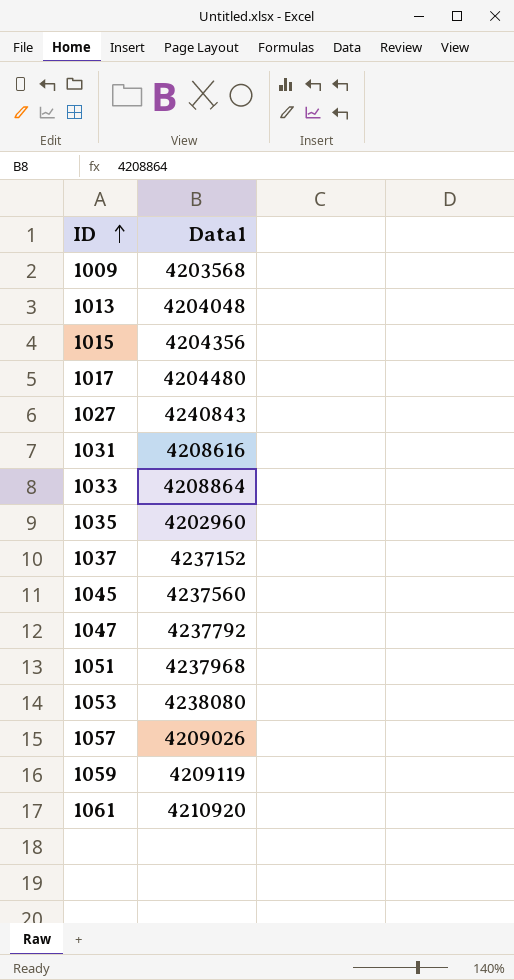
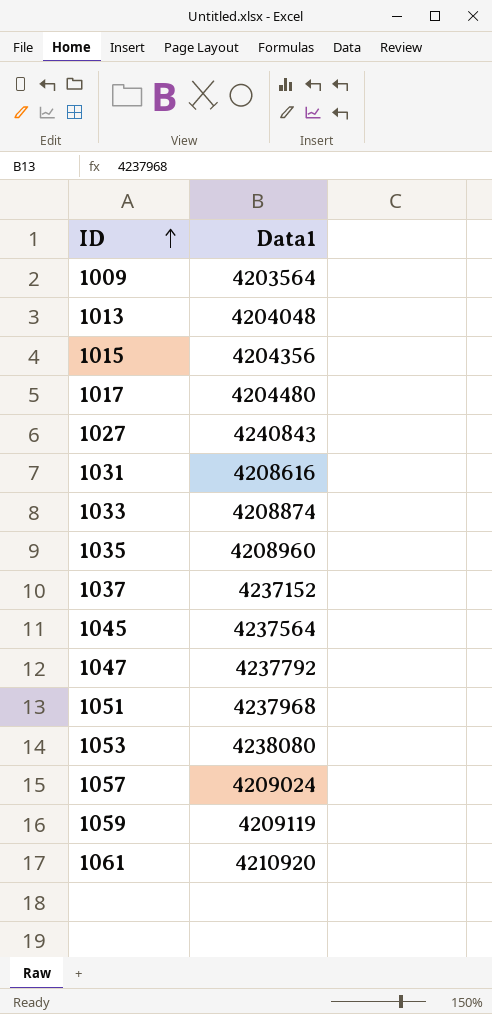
1009 | Data1: 4203568 -> 4203564
1033 | Data1: 4208864 -> 4208874
1035 | Data1: 4202960 -> 4208960
1045 | Data1: 4237560 -> 4237564
1057 | Data1: 4209026 -> 4209024

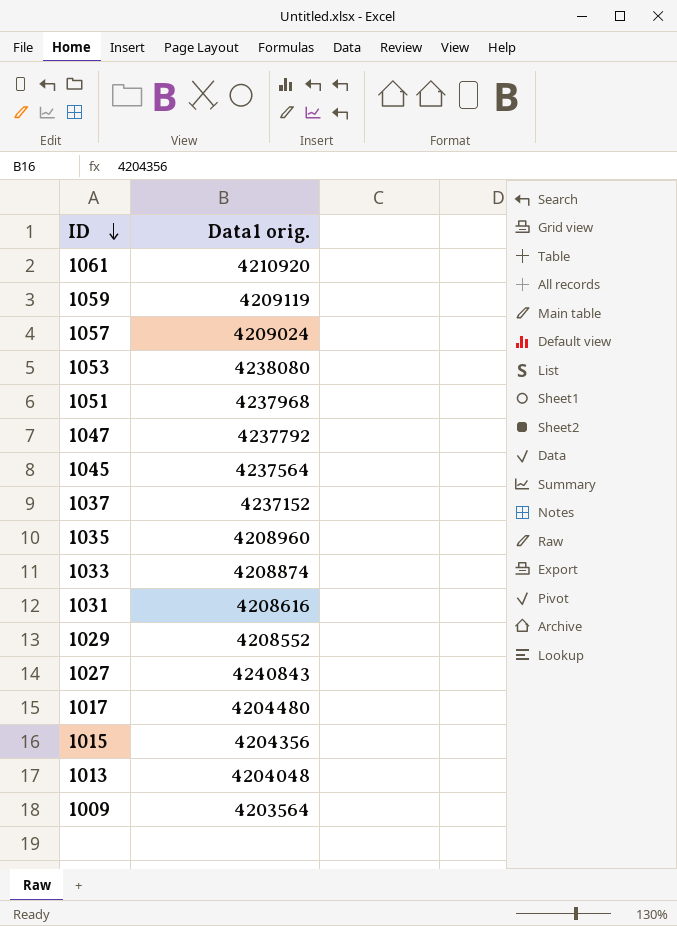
row order: ID ascending -> ID descending
column name: Data1 -> Data1 orig.
row 1029: none -> 4208552

